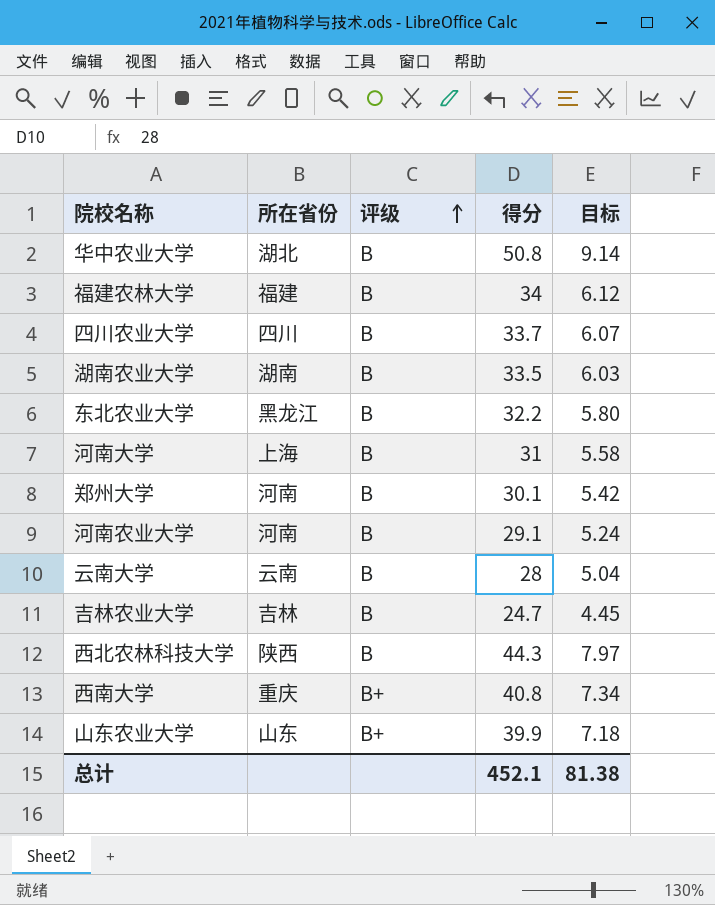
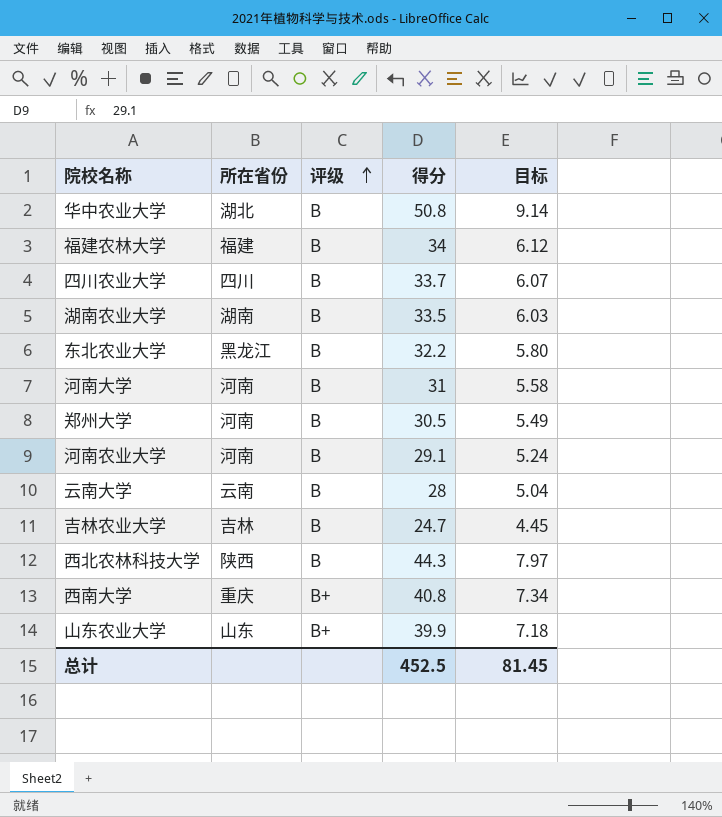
河南大学 | 所在省份: 上海 -> 河南
郑州大学 | 得分: 30.1 -> 30.5
郑州大学 | 目标: 5.42 -> 5.49
总计 | 得分: 452.1 -> 452.5
总计 | 目标: 81.38 -> 81.45

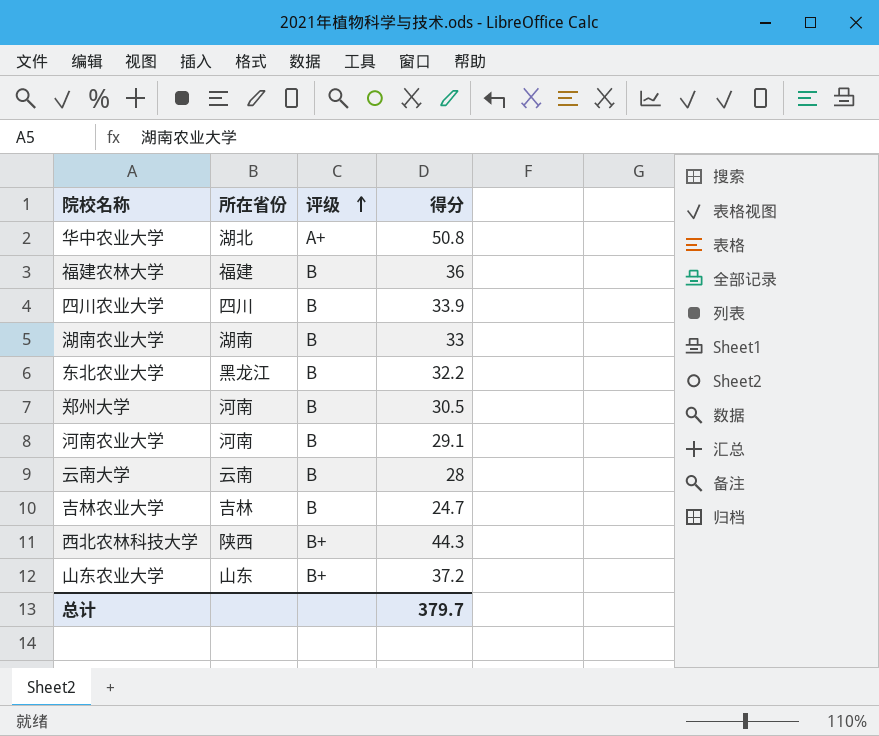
column 目标 | formula: [得分] * 0.18 -> none
row 河南大学: 河南 | B | 31 | 5.58 -> none
row 西南大学: 重庆 | B+ | 40.8 | 7.34 -> none
华中农业大学 | 评级: B -> A+
福建农林大学 | 得分: 34 -> 36
四川农业大学 | 得分: 33.7 -> 33.9
湖南农业大学 | 得分: 33.5 -> 33
西北农林科技大学 | 评级: B -> B+
山东农业大学 | 得分: 39.9 -> 37.2
总计 | 得分: 452.5 -> 379.7

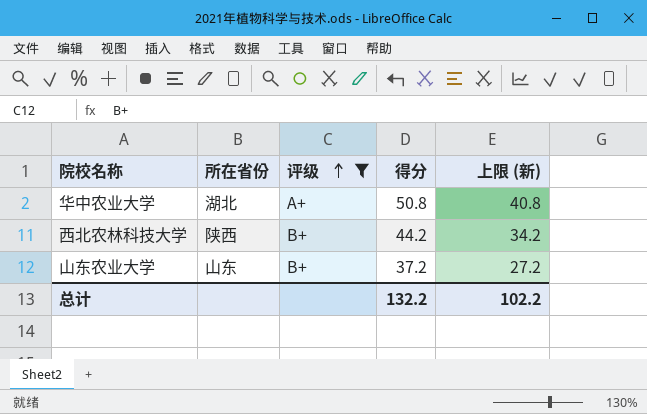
filter: none -> 评级 != B
column 上限 (新) | formula: none -> [得分] - 10
西北农林科技大学 | 得分: 44.3 -> 44.2
总计 | 得分: 379.7 -> 132.2

